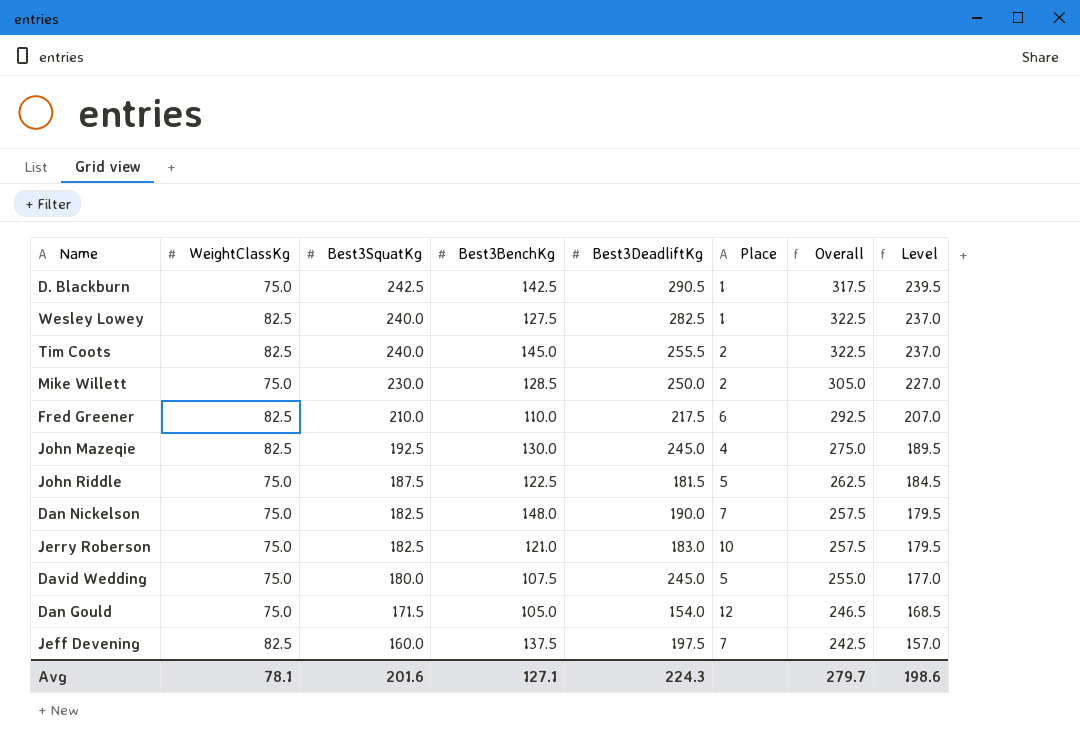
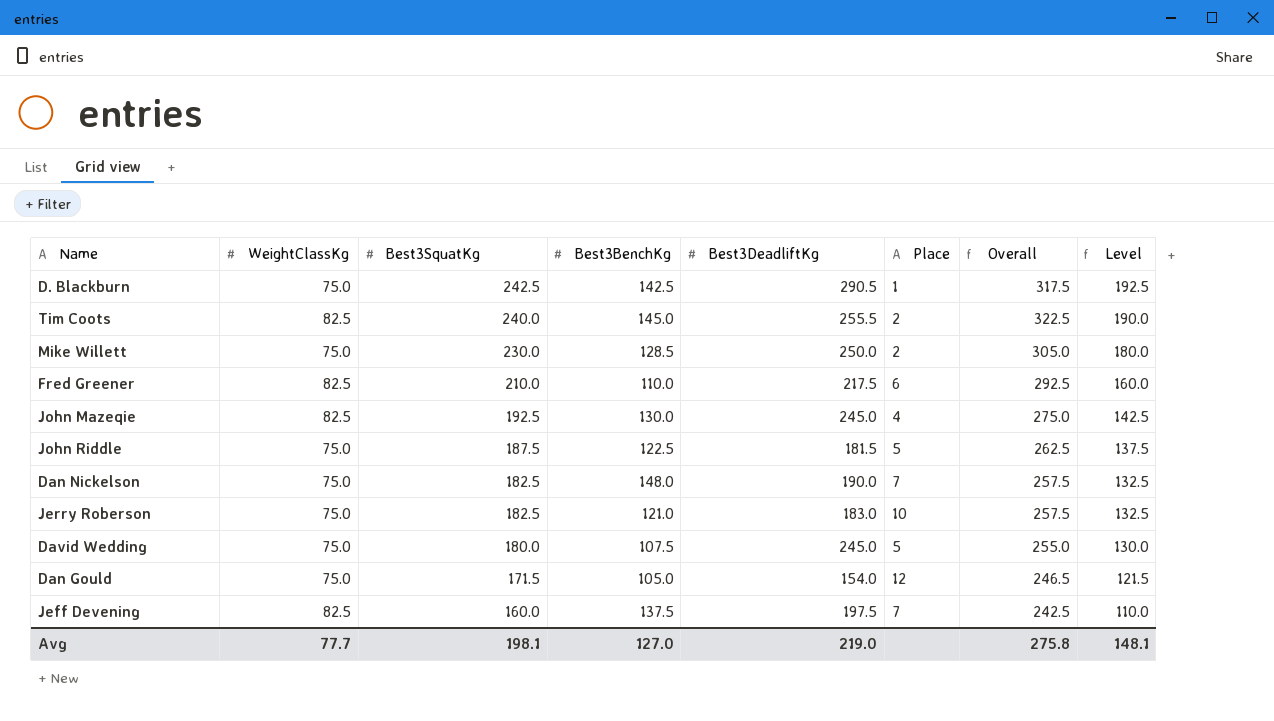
column Level | formula: [Best3SquatKg] - 3 -> [Best3SquatKg] - 50
row Wesley Lowey: 82.5 | 240.0 | 127.5 | 282.5 | 1 | 322.5 | 237.0 -> none
Avg | WeightClassKg: 78.1 -> 77.7
Avg | Best3SquatKg: 201.6 -> 198.1
Avg | Best3BenchKg: 127.1 -> 127.0
Avg | Best3DeadliftKg: 224.3 -> 219.0
Avg | Overall: 279.7 -> 275.8
Avg | Level: 198.6 -> 148.1

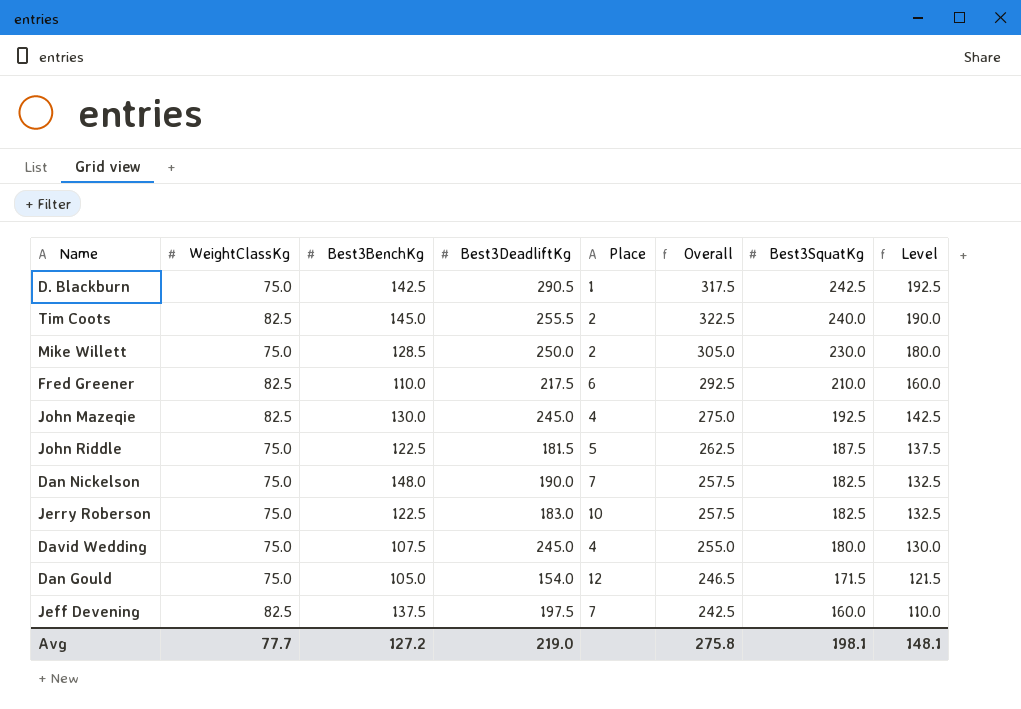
column Best3SquatKg | position: 3 -> 7
Jerry Roberson | Best3BenchKg: 121.0 -> 122.5
David Wedding | Place: 5 -> 4
Avg | Best3BenchKg: 127.0 -> 127.2

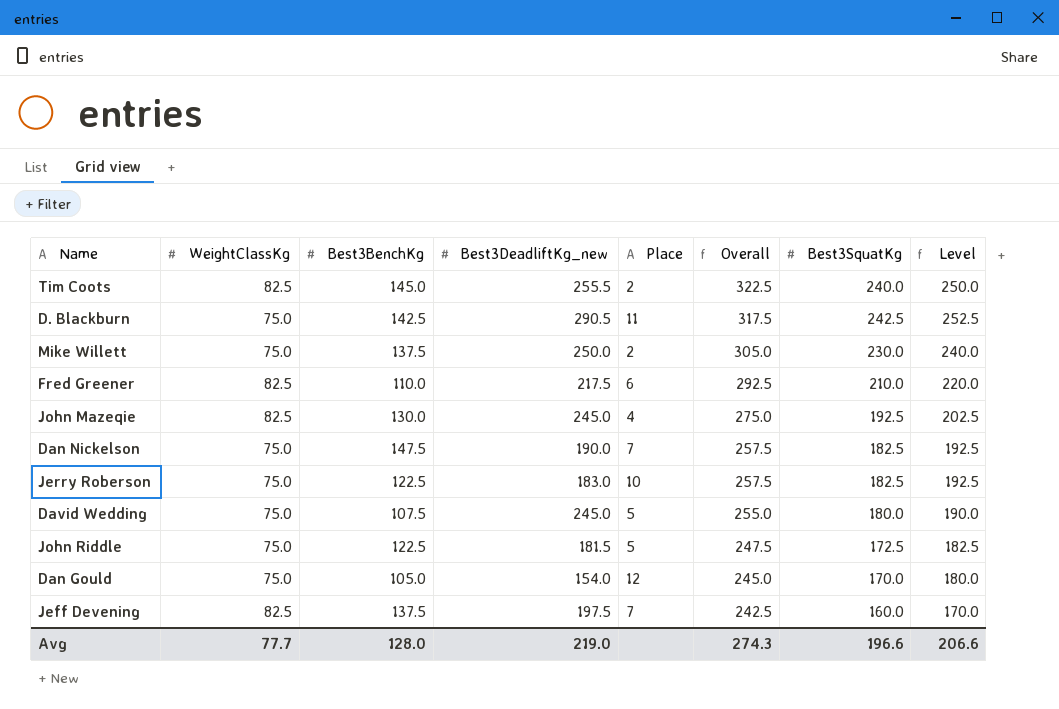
row order: Best3SquatKg descending -> Overall descending
column name: Best3DeadliftKg -> Best3DeadliftKg_new
column Level | formula: [Best3SquatKg] - 50 -> [Best3SquatKg] + 10
D. Blackburn | Place: 1 -> 11
Mike Willett | Best3BenchKg: 128.5 -> 137.5
Dan Nickelson | Best3BenchKg: 148.0 -> 147.5
David Wedding | Place: 4 -> 5
John Riddle | Overall: 262.5 -> 247.5
John Riddle | Best3SquatKg: 187.5 -> 172.5
Dan Gould | Overall: 246.5 -> 245.0
Dan Gould | Best3SquatKg: 171.5 -> 170.0
Avg | Best3BenchKg: 127.2 -> 128.0
Avg | Overall: 275.8 -> 274.3
Avg | Best3SquatKg: 198.1 -> 196.6
Avg | Level: 148.1 -> 206.6

